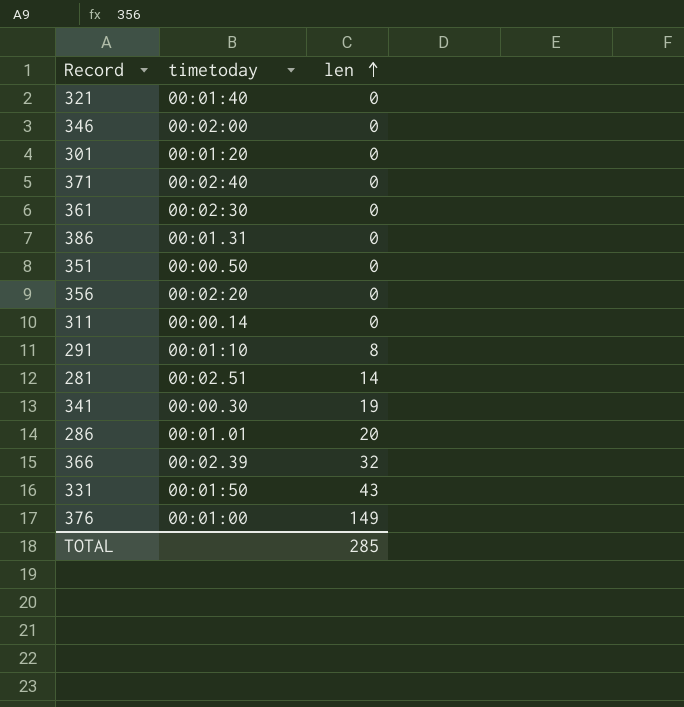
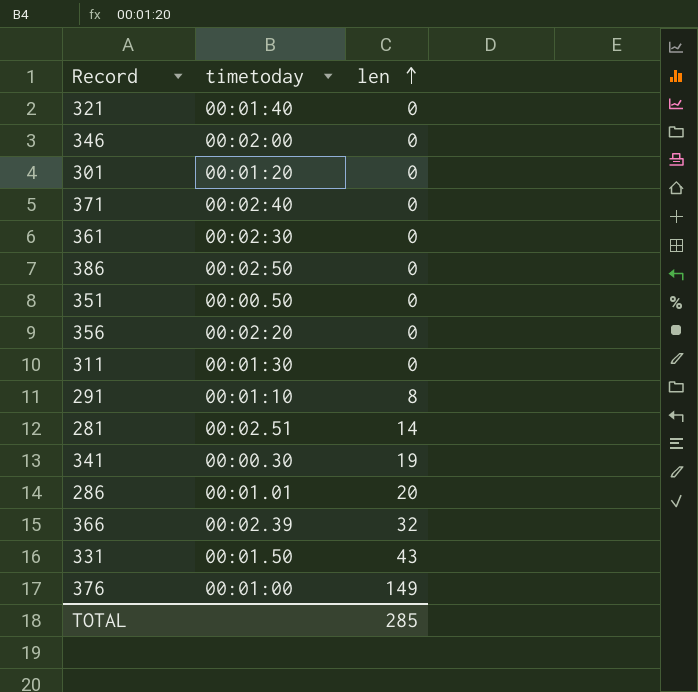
386 | timetoday: 00:01.31 -> 00:02:50
311 | timetoday: 00:00.14 -> 00:01:30
331 | timetoday: 00:01:50 -> 00:01.50

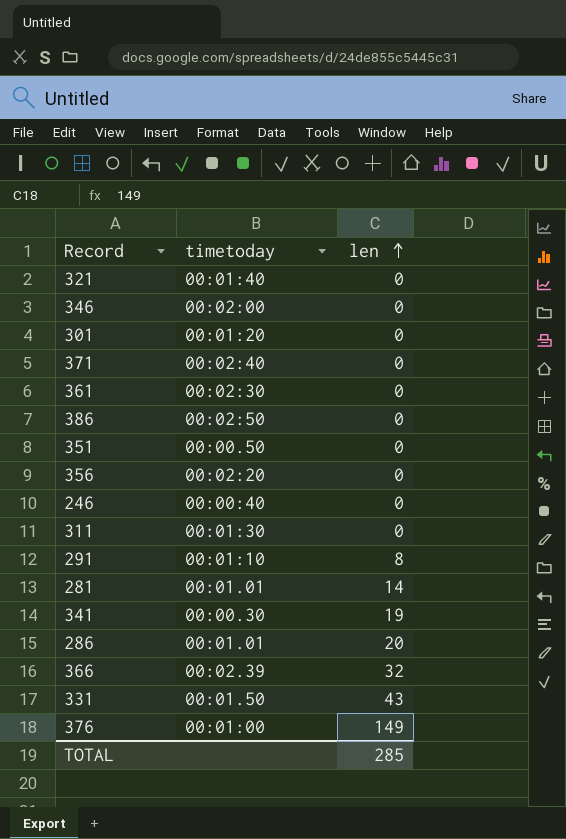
row 246: none -> 00:00:40 | 0
281 | timetoday: 00:02.51 -> 00:01.01

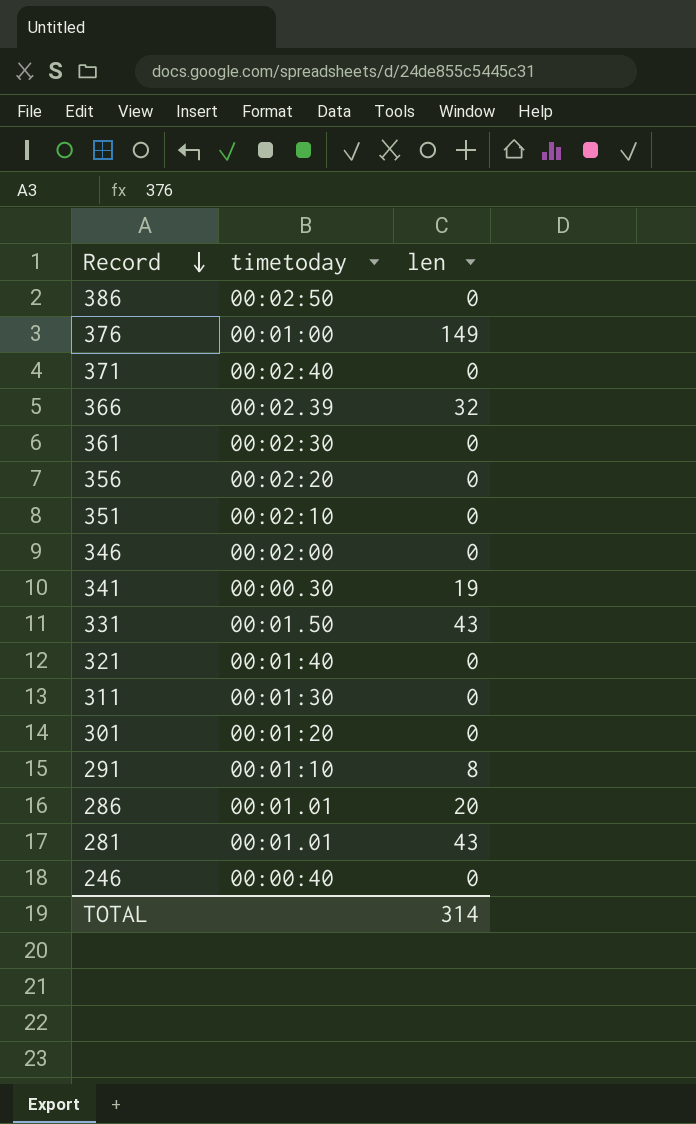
row order: len ascending -> Record descending
351 | timetoday: 00:00.50 -> 00:02:10
281 | len: 14 -> 43
TOTAL | len: 285 -> 314

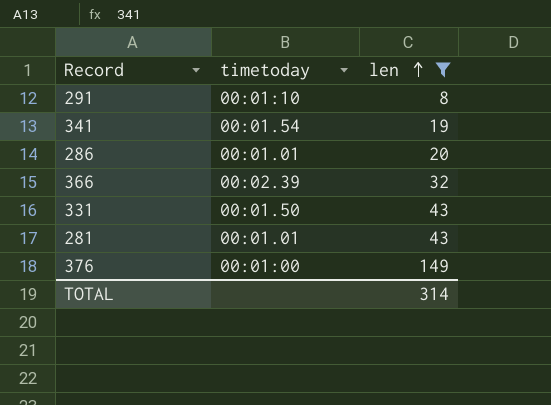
filter: none -> len != 0
row order: Record descending -> len ascending
341 | timetoday: 00:00.30 -> 00:01.54

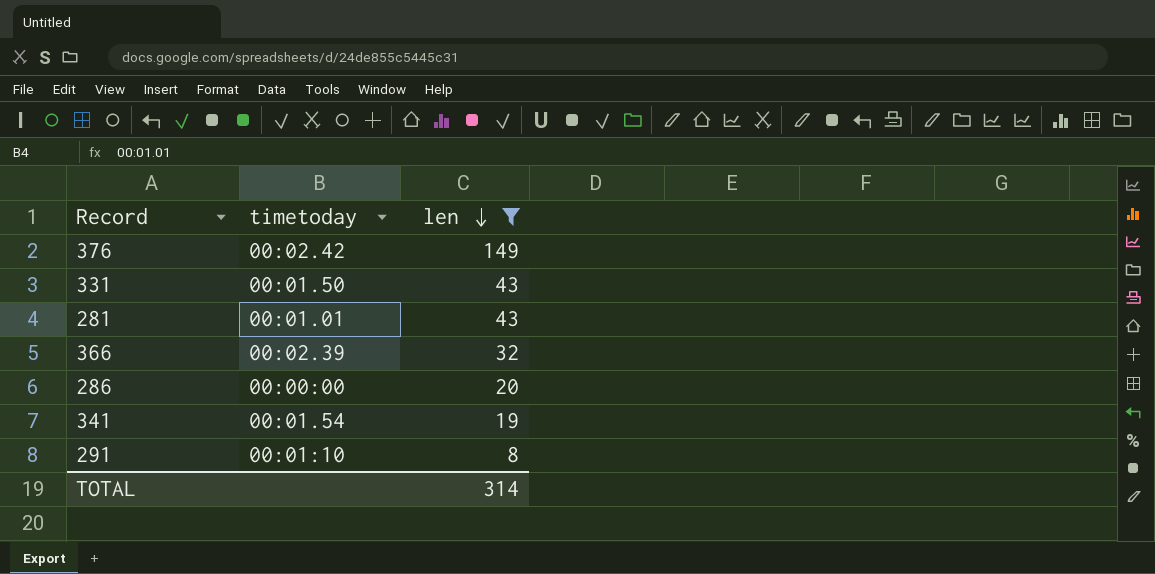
row order: len ascending -> len descending
376 | timetoday: 00:01:00 -> 00:02.42
286 | timetoday: 00:01.01 -> 00:00:00

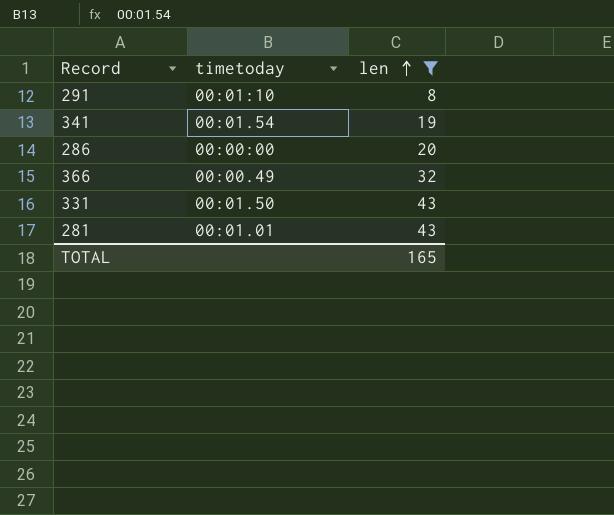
row order: len descending -> len ascending
row 376: 00:02.42 | 149 -> none
366 | timetoday: 00:02.39 -> 00:00.49
TOTAL | len: 314 -> 165

